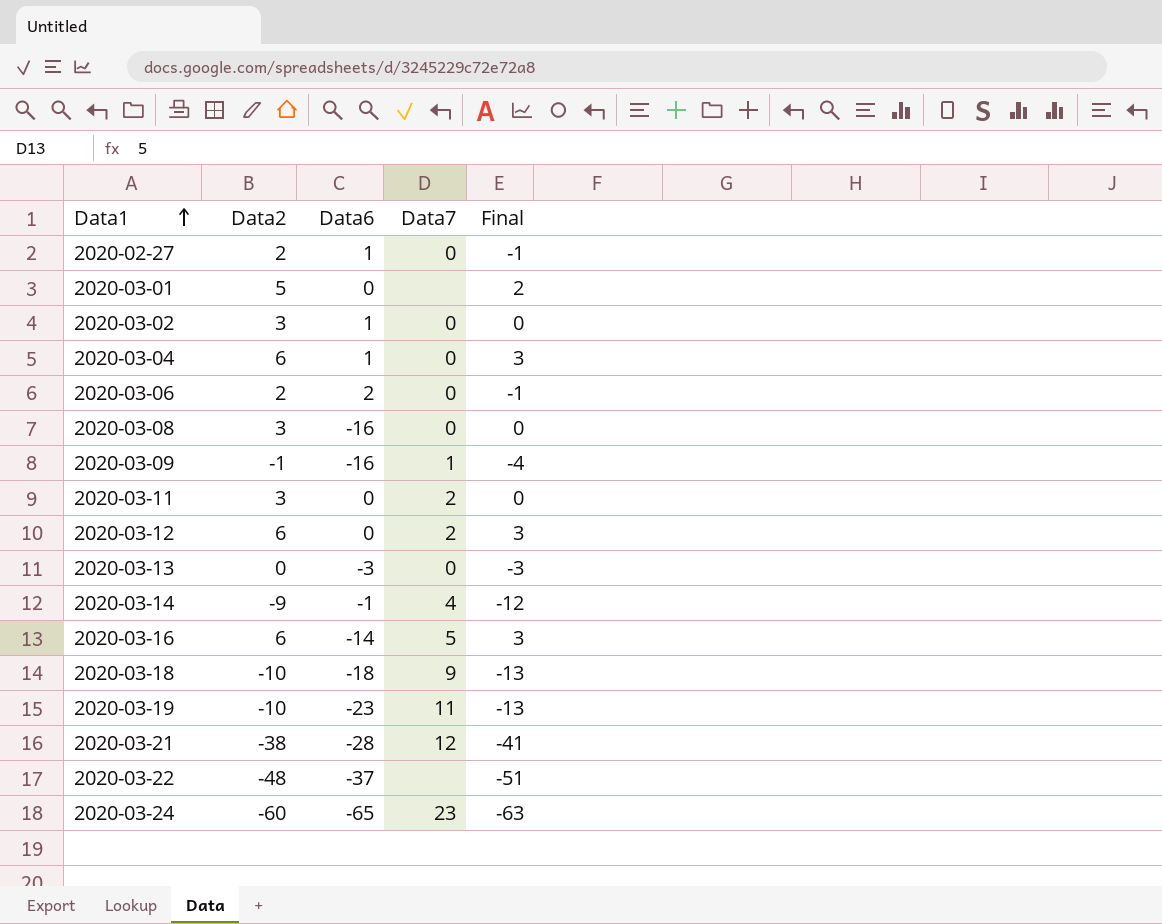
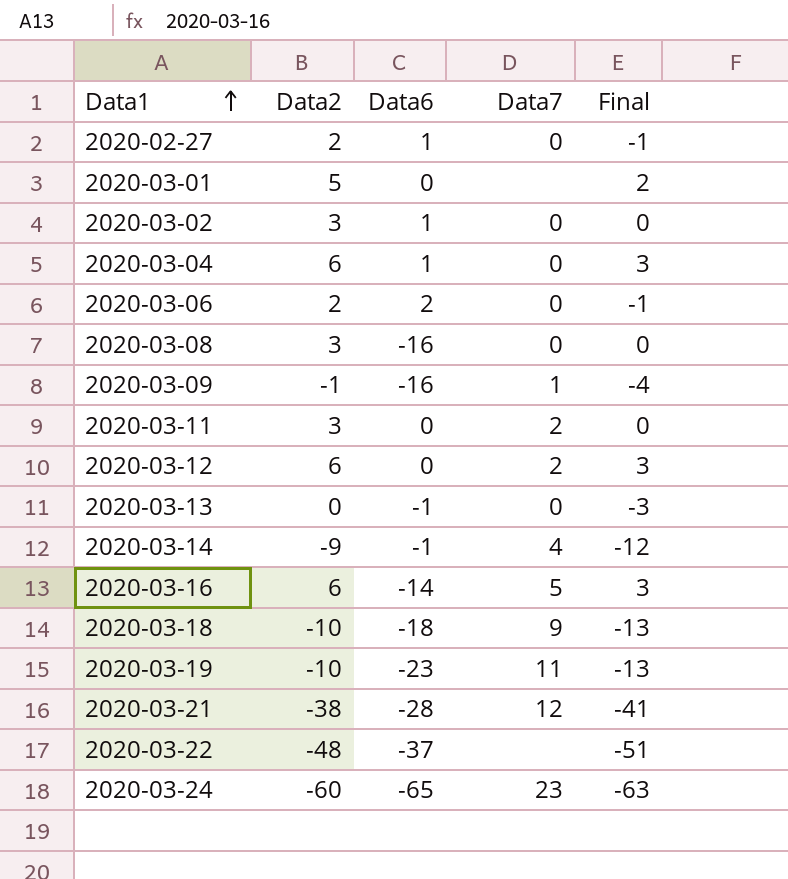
2020-03-13 | Data6: -3 -> -1

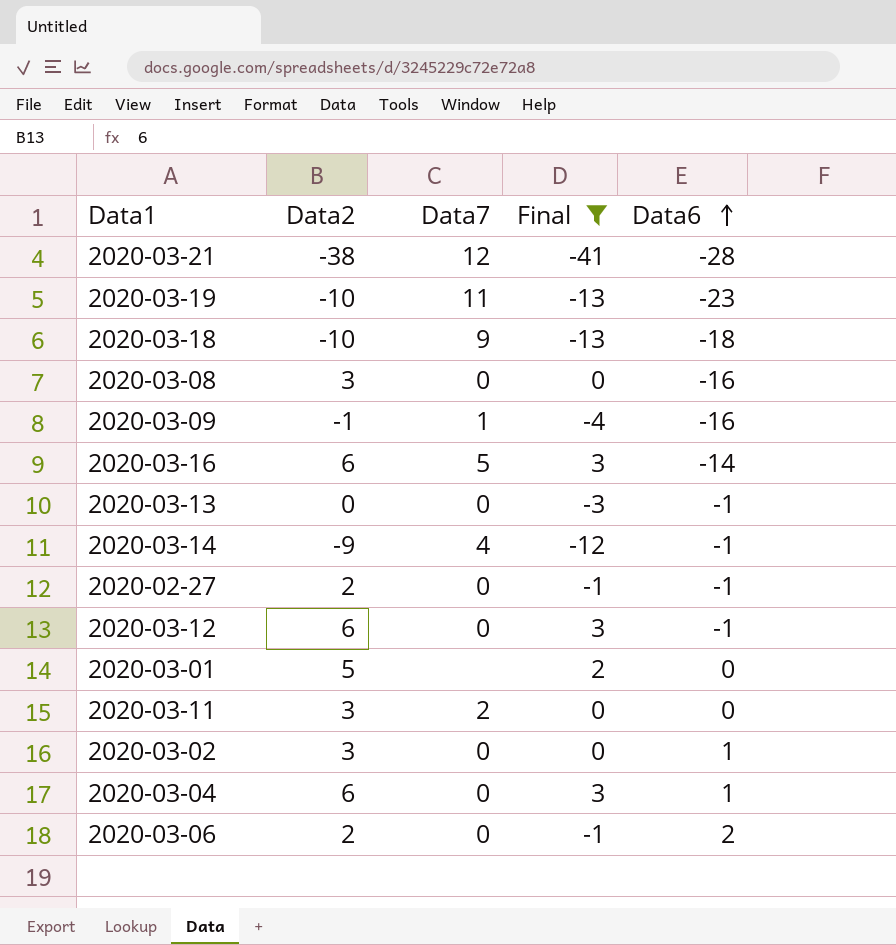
filter: none -> Final >= -41
row order: Data1 ascending -> Data6 ascending
column Data6 | position: 3 -> 5
2020-02-27 | Data6: 1 -> -1
2020-03-12 | Data7: 2 -> 0
2020-03-12 | Data6: 0 -> -1

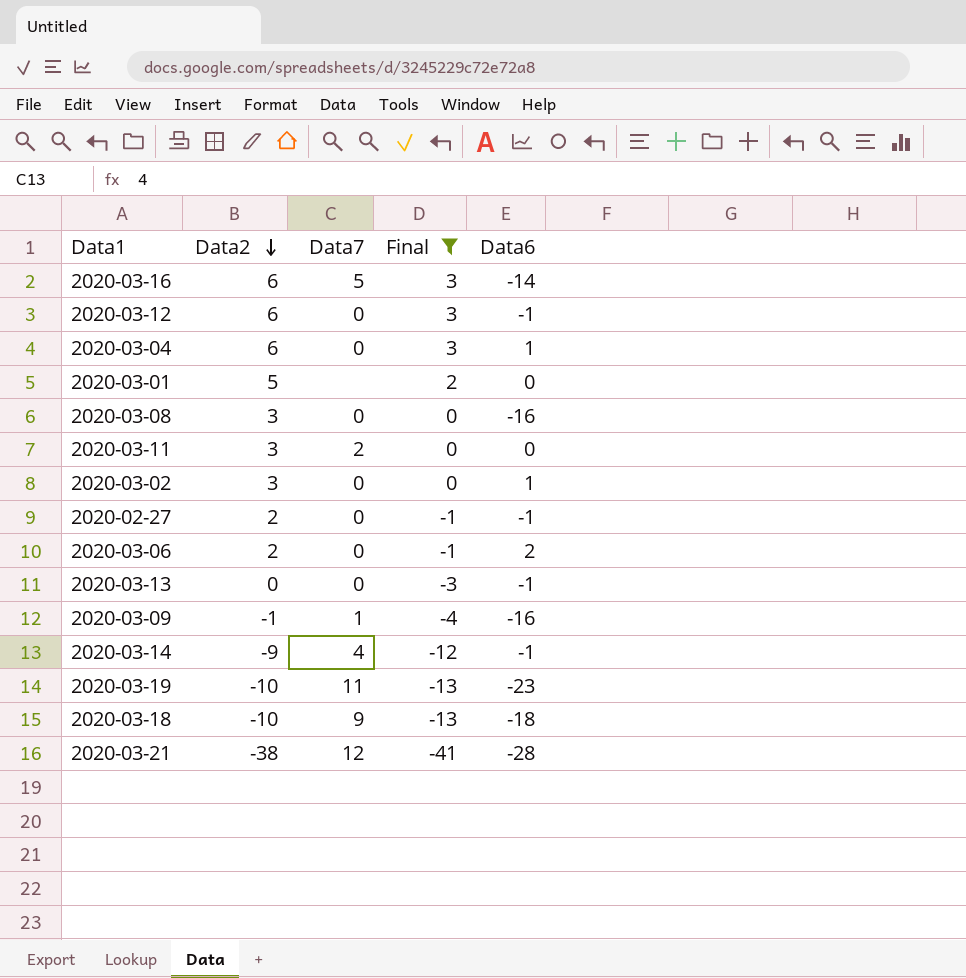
row order: Data6 ascending -> Data2 descending

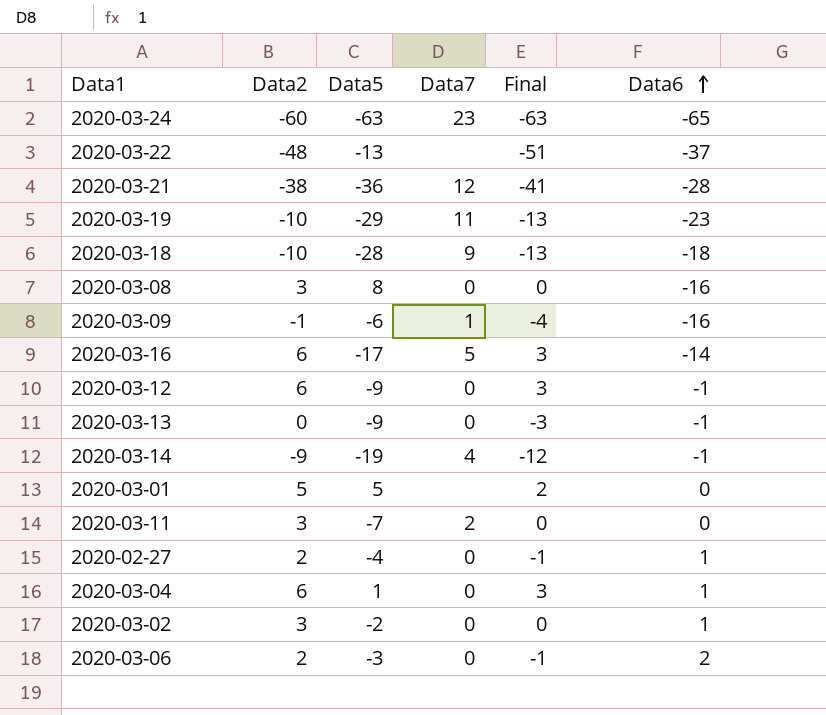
filter: Final >= -41 -> none
row order: Data2 descending -> Data6 ascending
column Data5 | position: none -> 3
2020-02-27 | Data6: -1 -> 1

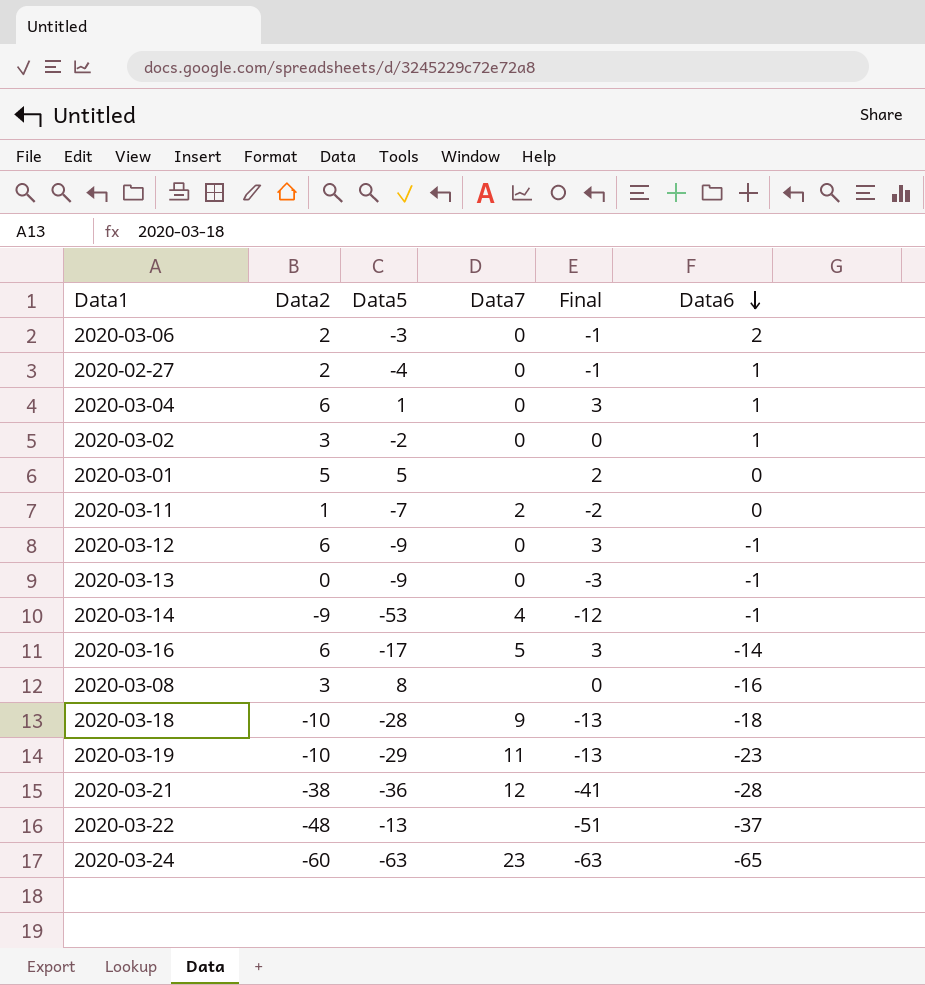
row order: Data6 ascending -> Data6 descending
row 2020-03-09: -1 | -6 | 1 | -4 | -16 -> none
2020-03-11 | Data2: 3 -> 1
2020-03-11 | Final: 0 -> -2
2020-03-14 | Data5: -19 -> -53
2020-03-08 | Data7: 0 -> none

